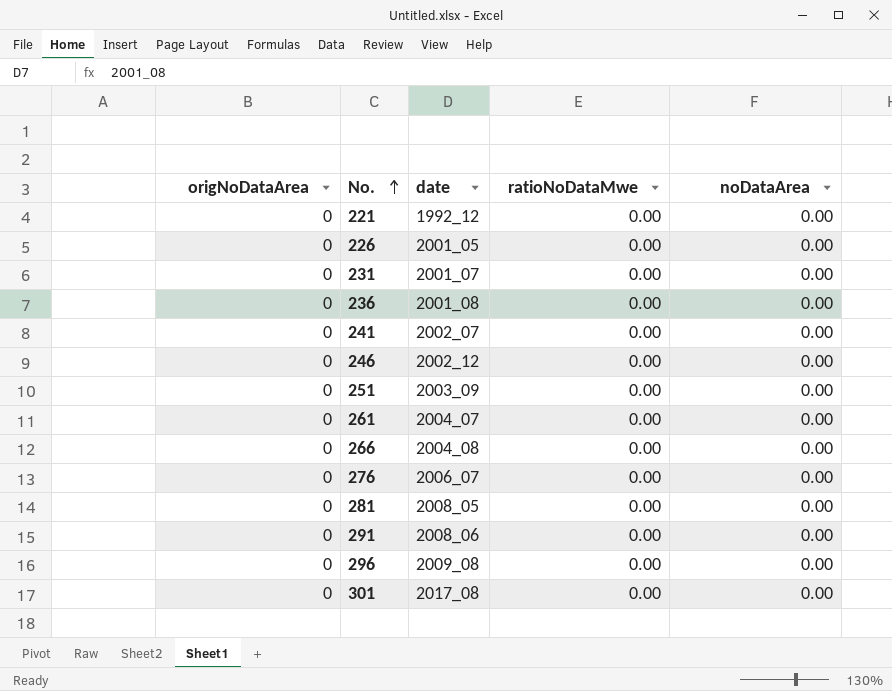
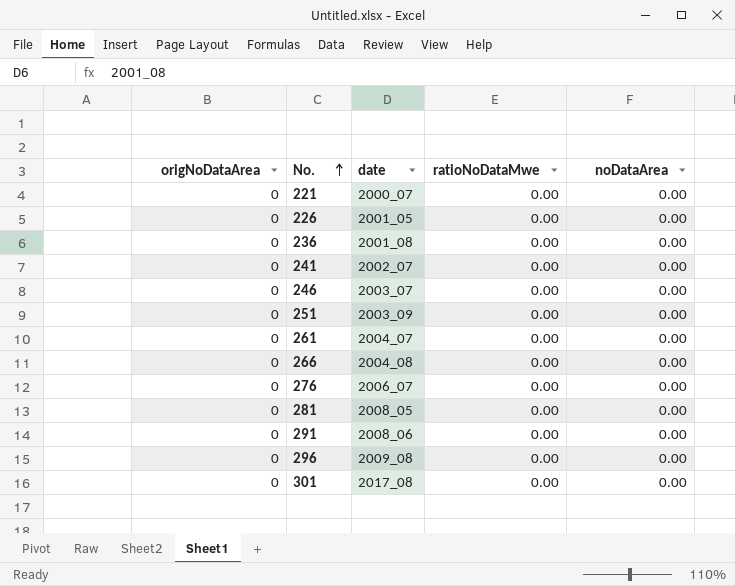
row 231: 0 | 2001_07 | 0.00 | 0.00 -> none
221 | date: 1992_12 -> 2000_07
246 | date: 2002_12 -> 2003_07

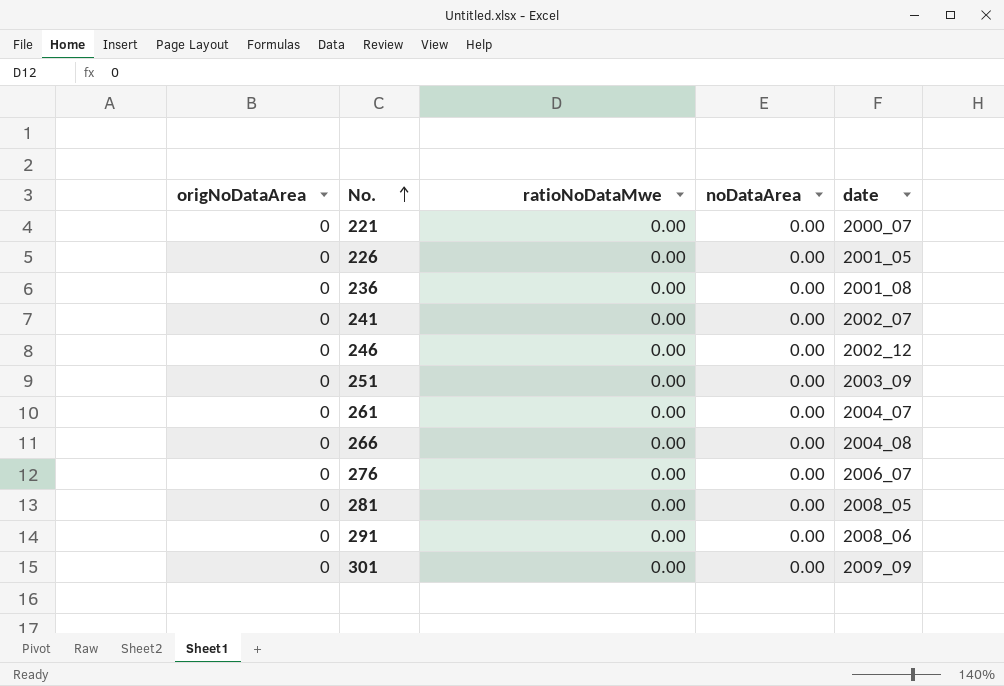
column date | position: 3 -> 5
row 296: 0 | 2009_08 | 0.00 | 0.00 -> none
246 | date: 2003_07 -> 2002_12
301 | date: 2017_08 -> 2009_09

